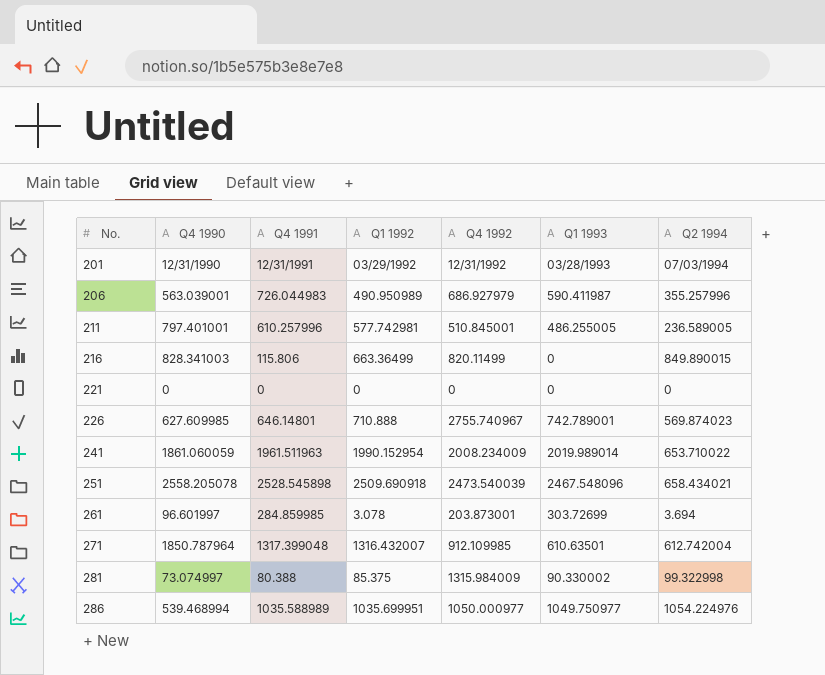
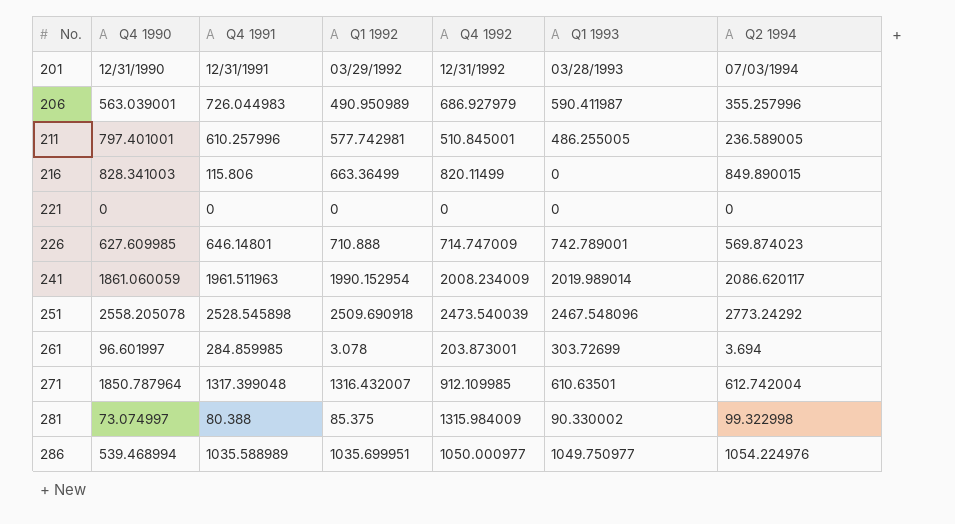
226 | Q4 1992: 2755.740967 -> 714.747009
241 | Q2 1994: 653.710022 -> 2086.620117
251 | Q2 1994: 658.434021 -> 2773.24292

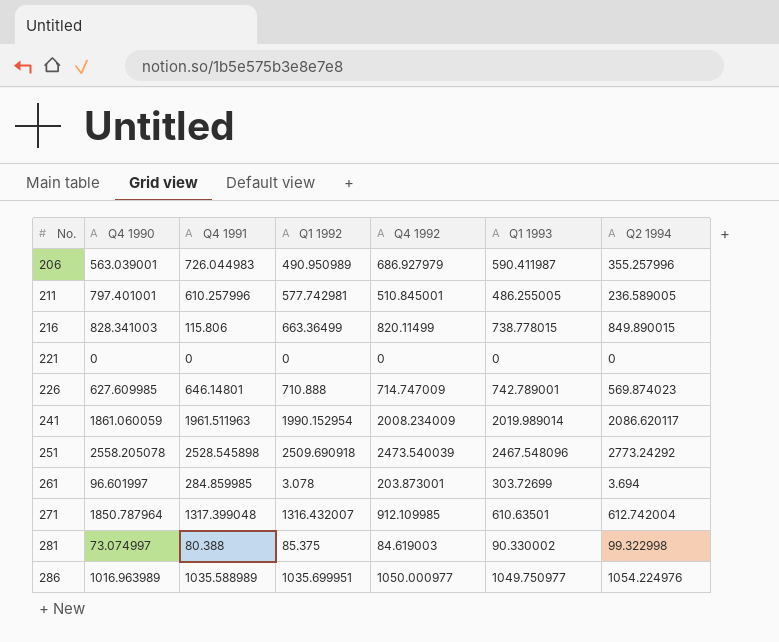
row 201: 12/31/1990 | 12/31/1991 | 03/29/1992 | 12/31/1992 | 03/28/1993 | 07/03/1994 -> none
216 | Q1 1993: 0 -> 738.778015
281 | Q4 1992: 1315.984009 -> 84.619003
286 | Q4 1990: 539.468994 -> 1016.963989

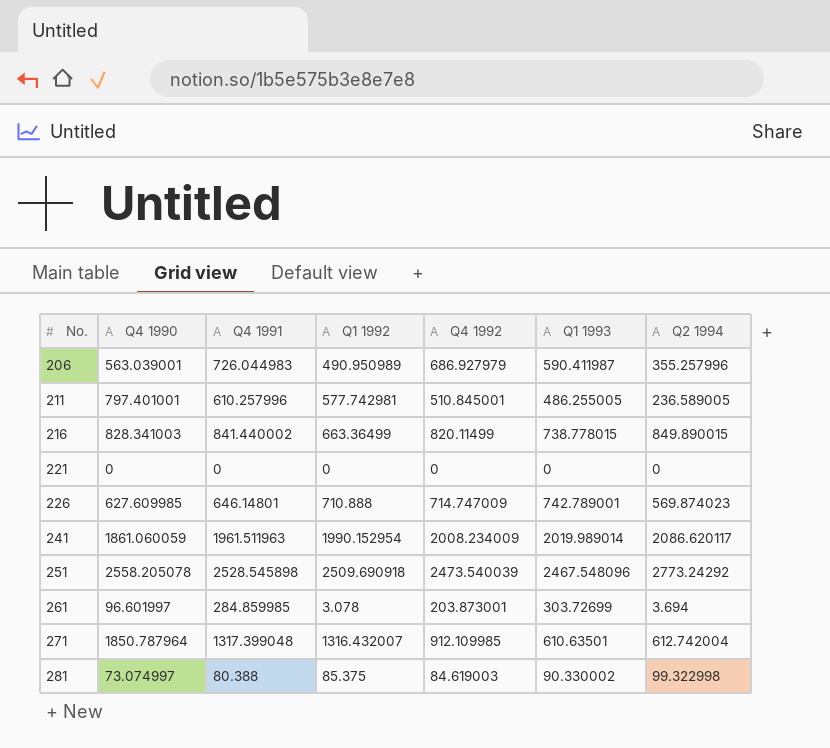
row 286: 1016.963989 | 1035.588989 | 1035.699951 | 1050.000977 | 1049.750977 | 1054.224976 -> none
216 | Q4 1991: 115.806 -> 841.440002

